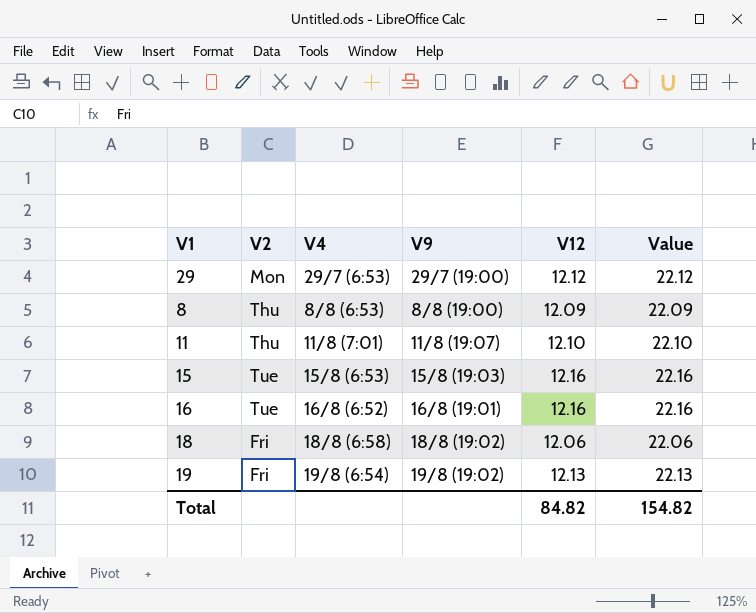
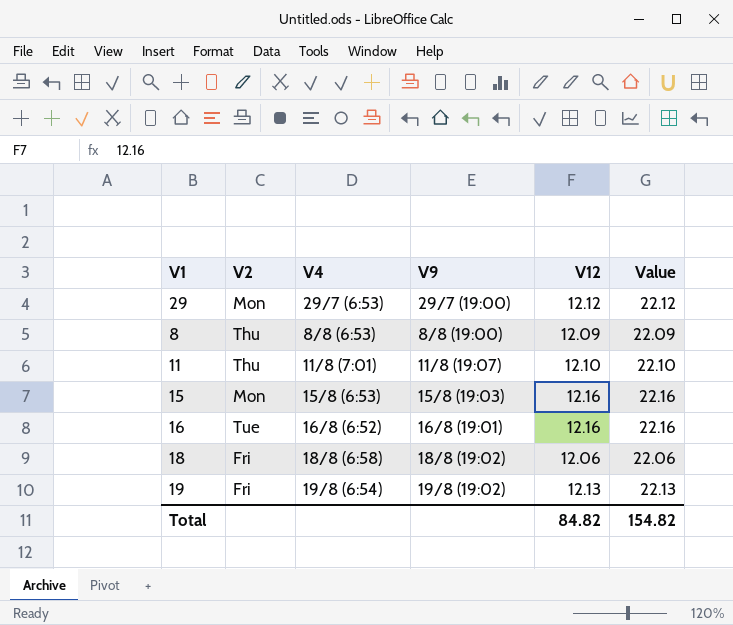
15 | V2: Tue -> Mon

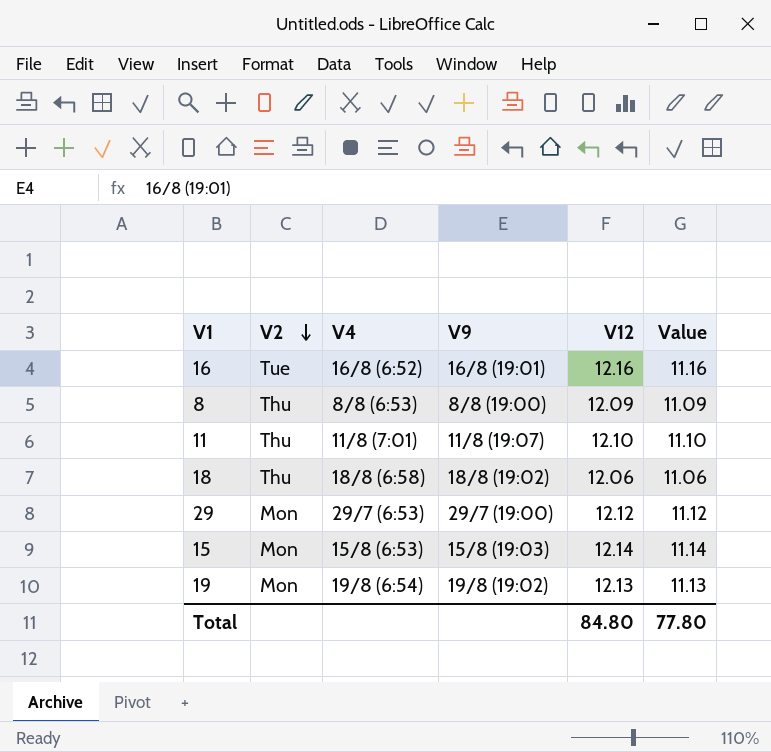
row order: none -> V2 descending
column Value | formula: [V12] + 10 -> [V12] - 1
18 | V2: Fri -> Thu
15 | V12: 12.16 -> 12.14
19 | V2: Fri -> Mon
Total | V12: 84.82 -> 84.80
Total | Value: 154.82 -> 77.80

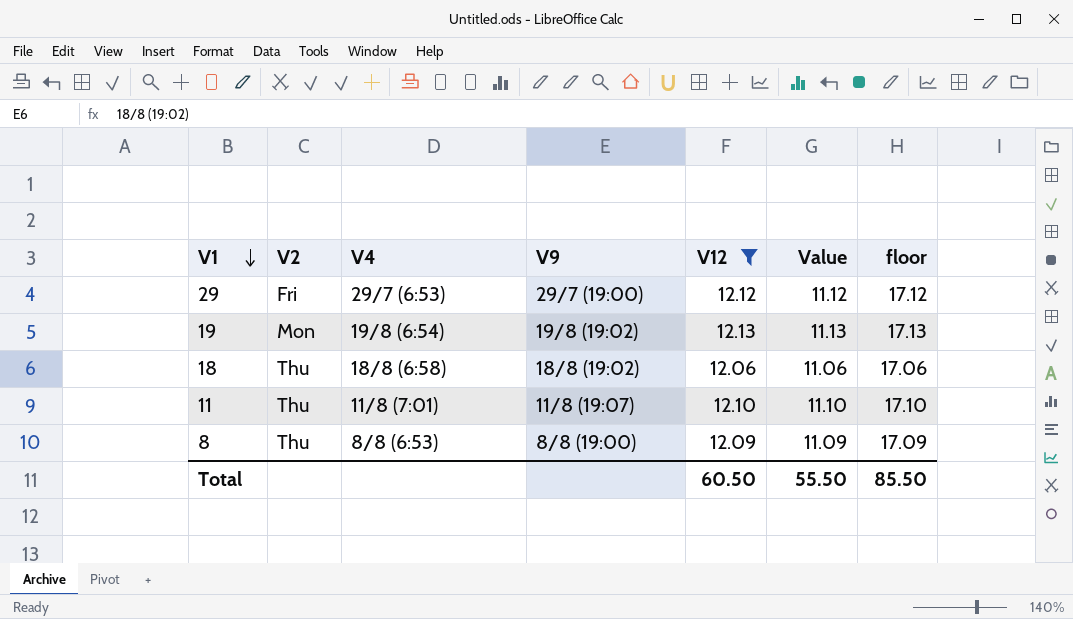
filter: none -> V12 <= 12.13
row order: V2 descending -> V1 descending
column floor | formula: none -> [V12] + 5
29 | V2: Mon -> Fri
Total | V12: 84.80 -> 60.50
Total | Value: 77.80 -> 55.50

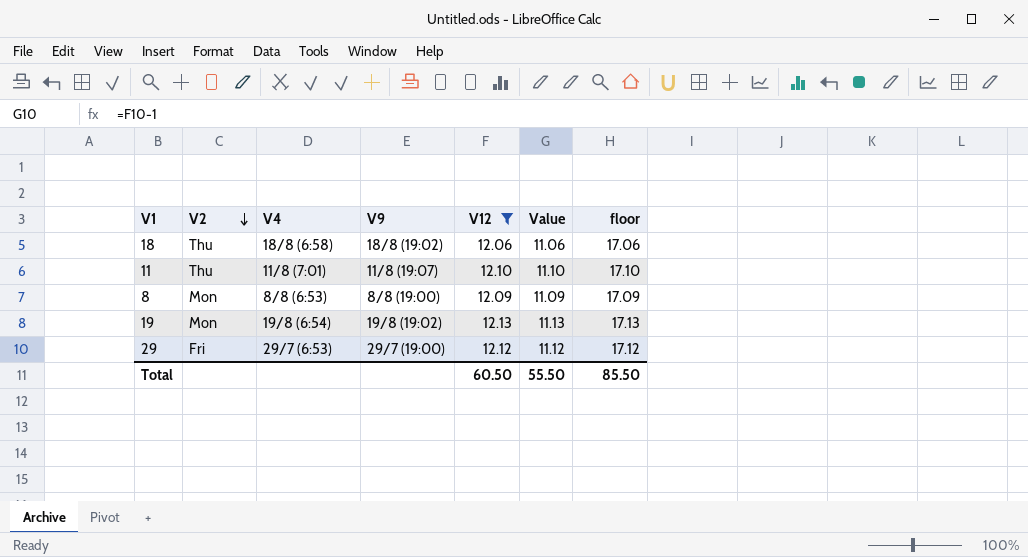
row order: V1 descending -> V2 descending
8 | V2: Thu -> Mon

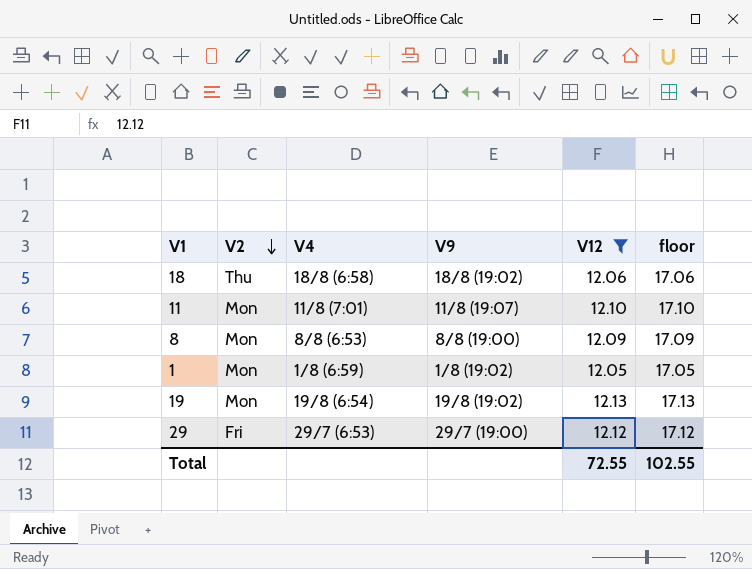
column Value | formula: [V12] - 1 -> none
11 | V2: Thu -> Mon
row 1: none -> Mon | 1/8 (6:59) | 1/8 (19:02) | 12.05 | 17.05
Total | V12: 60.50 -> 72.55
Total | floor: 85.50 -> 102.55

